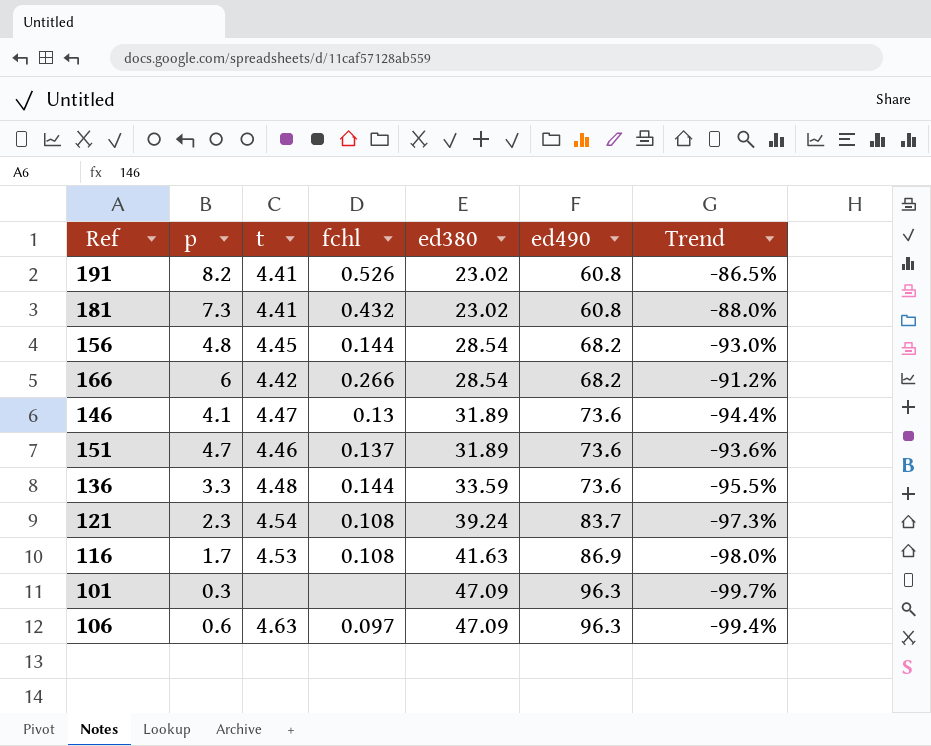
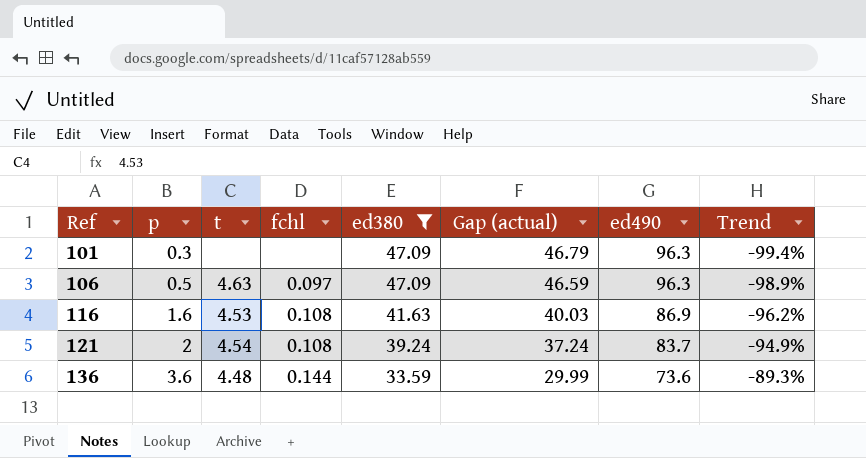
filter: none -> ed380 >= 33.59
row order: ed380 ascending -> Ref ascending
column Gap (actual) | formula: none -> [ed380] - [p]
column Trend | formula: ([p] - [ed490]) / [ed490] -> ([p] - [ed380]) / [ed380]
106 | p: 0.6 -> 0.5
116 | p: 1.7 -> 1.6
121 | p: 2.3 -> 2
136 | p: 3.3 -> 3.6

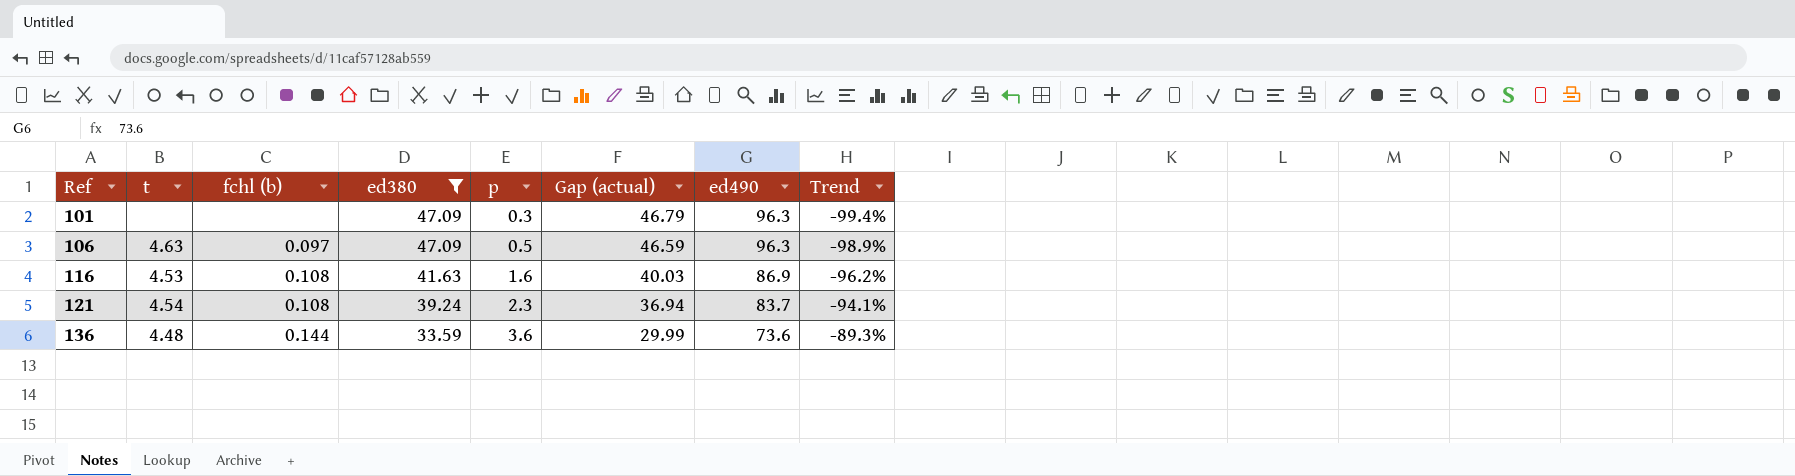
column name: fchl -> fchl (b)
column p | position: 2 -> 5
121 | p: 2 -> 2.3
121 | Gap (actual): 37.24 -> 36.94
121 | Trend: -94.9% -> -94.1%

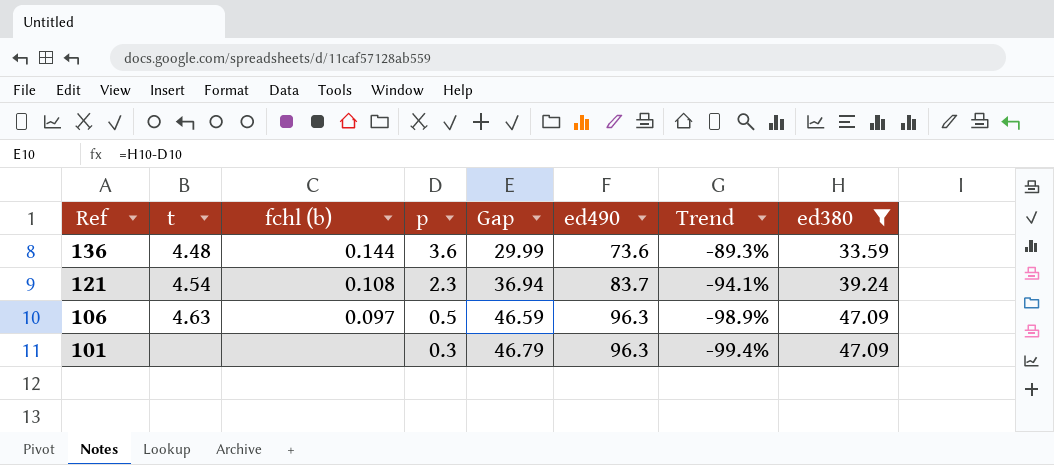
row order: Ref ascending -> Ref descending
column name: Gap (actual) -> Gap
column ed380 | position: 4 -> 8
row 116: 4.53 | 0.108 | 41.63 | 1.6 | 40.03 | 86.9 | -96.2% -> none

